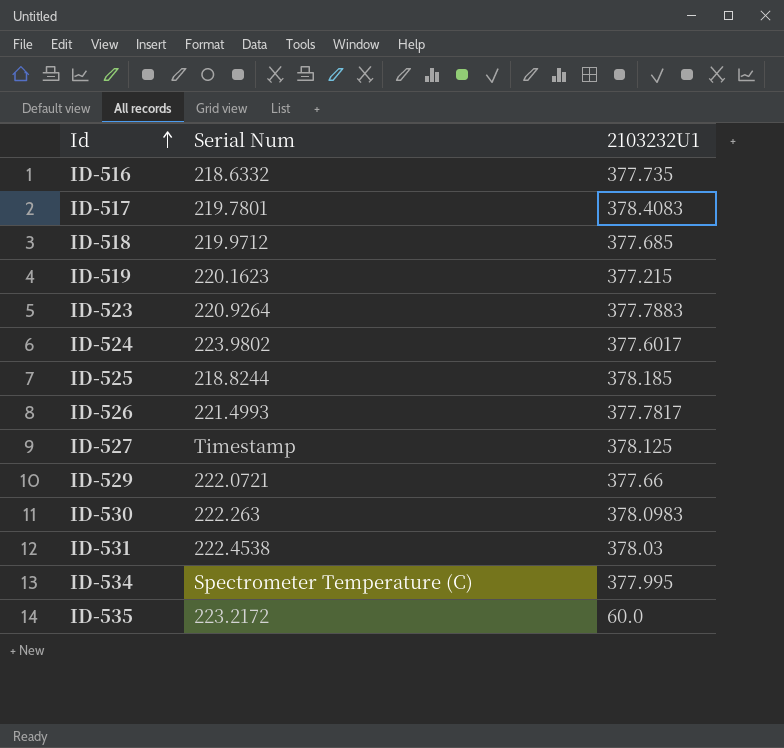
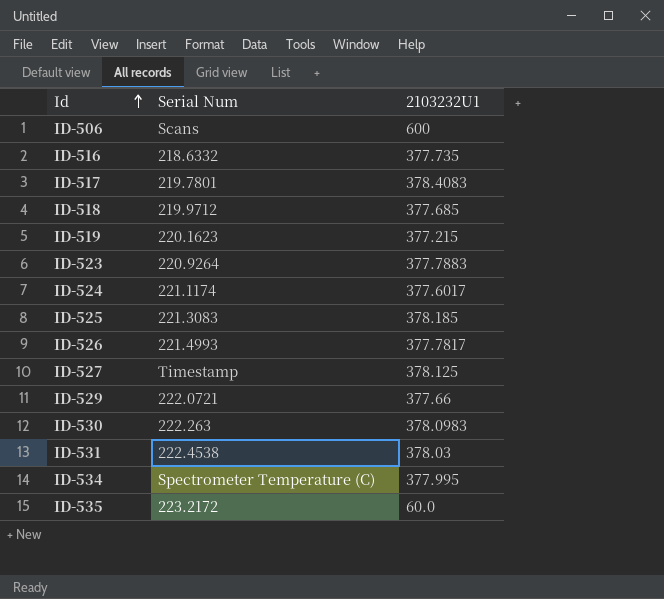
row ID-506: none -> Scans | 600
ID-524 | Serial Num: 223.9802 -> 221.1174
ID-525 | Serial Num: 218.8244 -> 221.3083

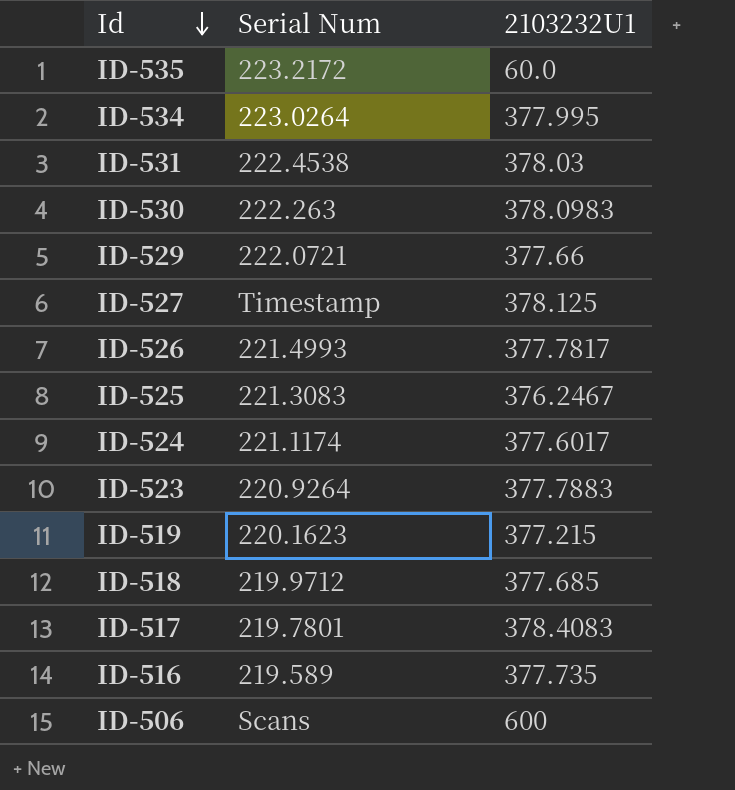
row order: Id ascending -> Id descending
ID-534 | Serial Num: Spectrometer Temperature (C) -> 223.0264
ID-525 | 2103232U1: 378.185 -> 376.2467
ID-516 | Serial Num: 218.6332 -> 219.589

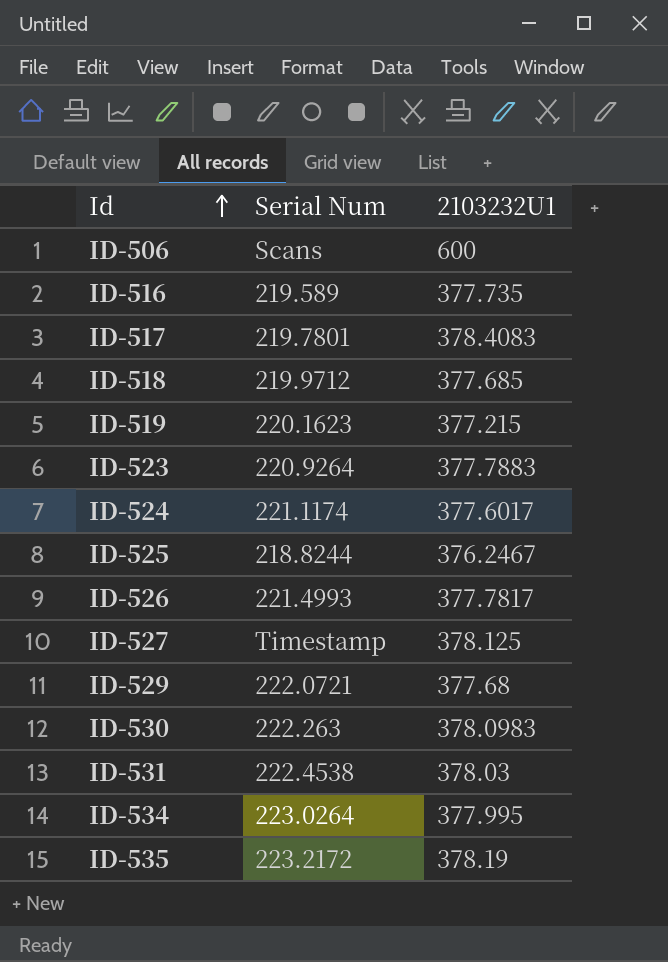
row order: Id descending -> Id ascending
ID-525 | Serial Num: 221.3083 -> 218.8244
ID-529 | 2103232U1: 377.66 -> 377.68
ID-535 | 2103232U1: 60.0 -> 378.19

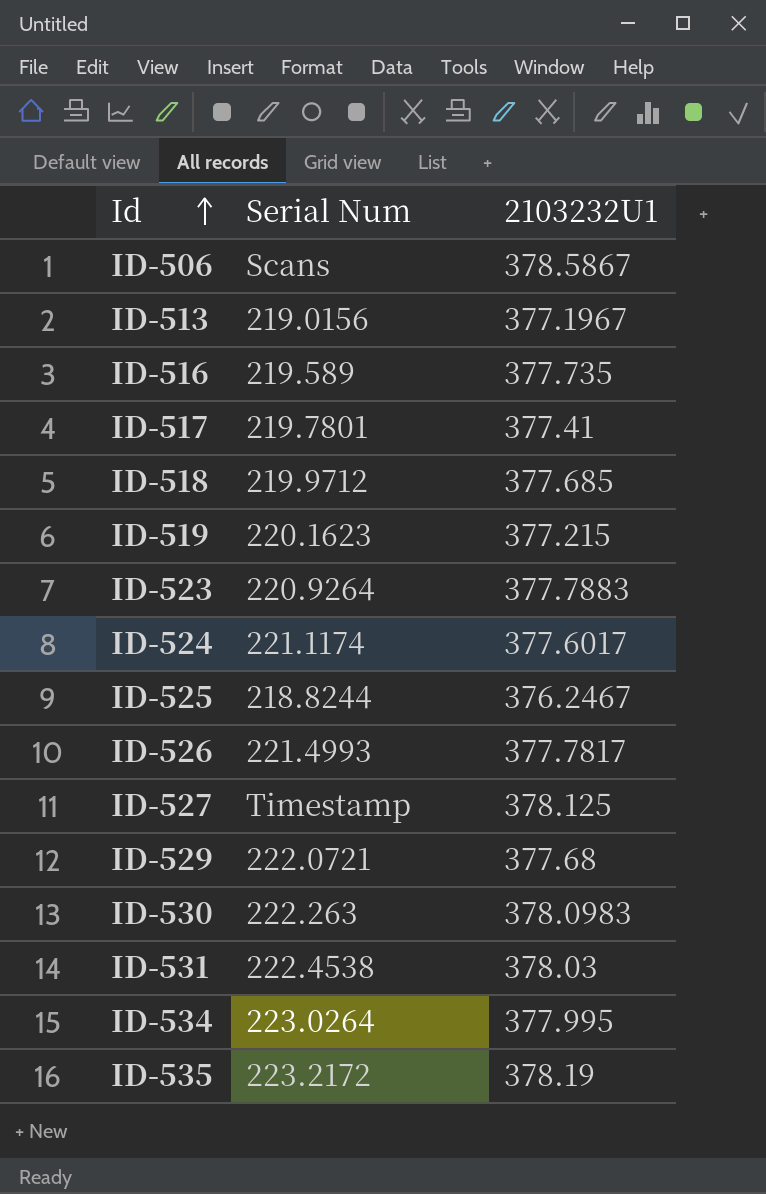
ID-506 | 2103232U1: 600 -> 378.5867
row ID-513: none -> 219.0156 | 377.1967
ID-517 | 2103232U1: 378.4083 -> 377.41

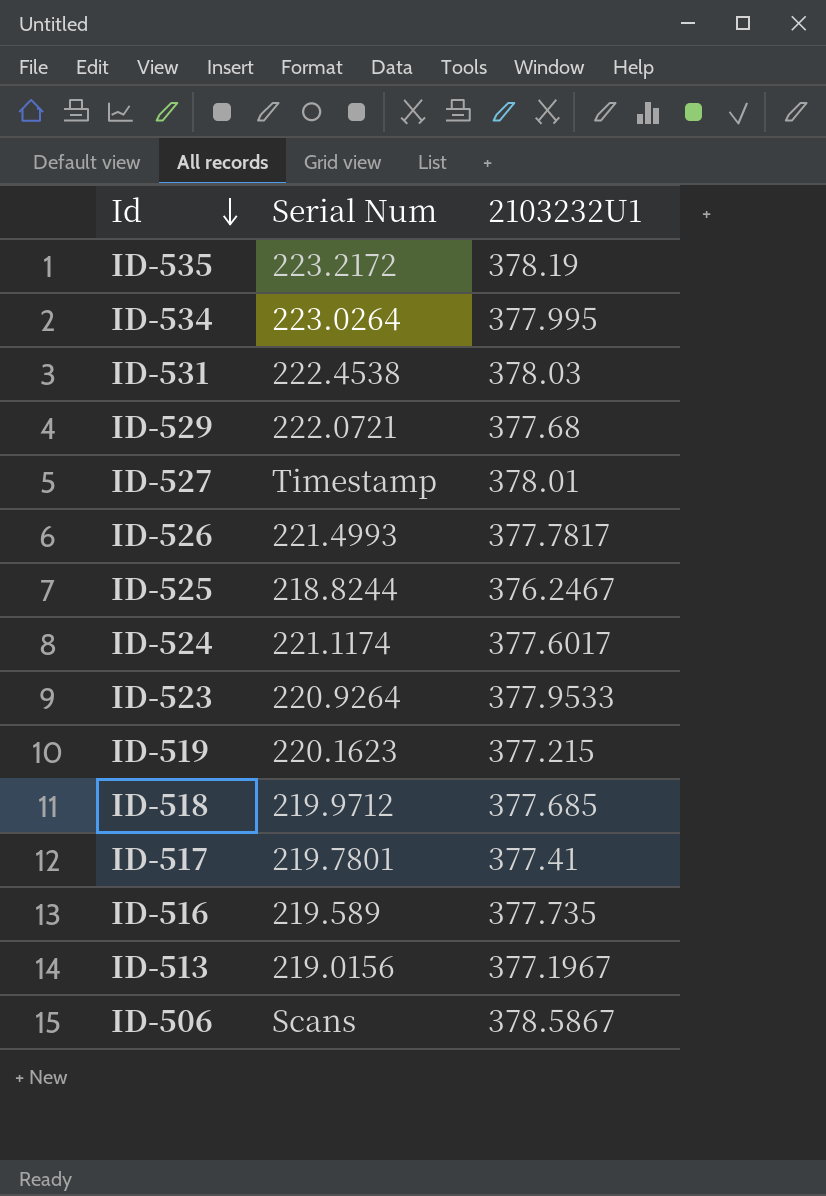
row order: Id ascending -> Id descending
row ID-530: 222.263 | 378.0983 -> none
ID-527 | 2103232U1: 378.125 -> 378.01
ID-523 | 2103232U1: 377.7883 -> 377.9533

